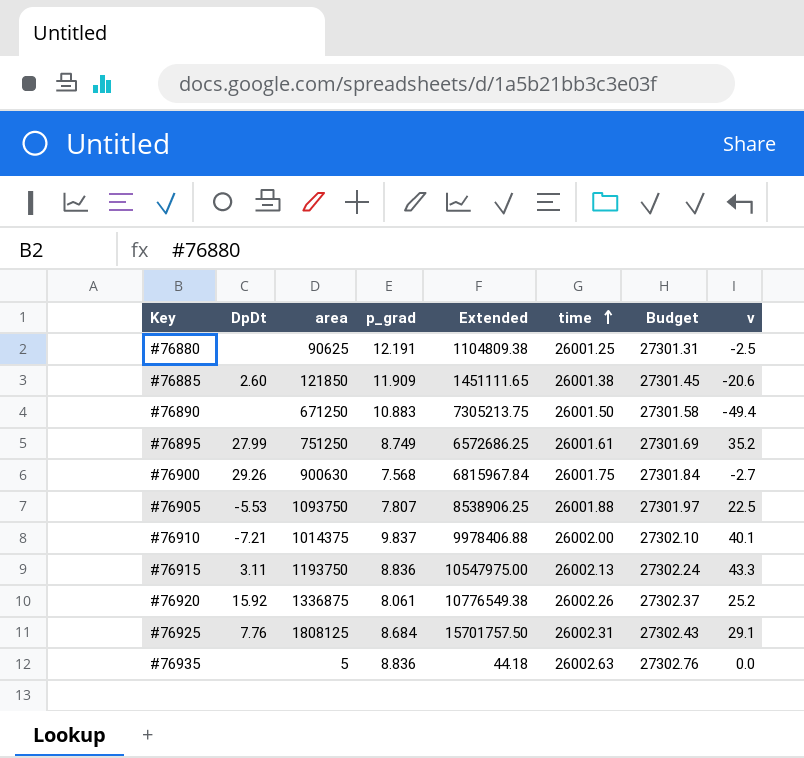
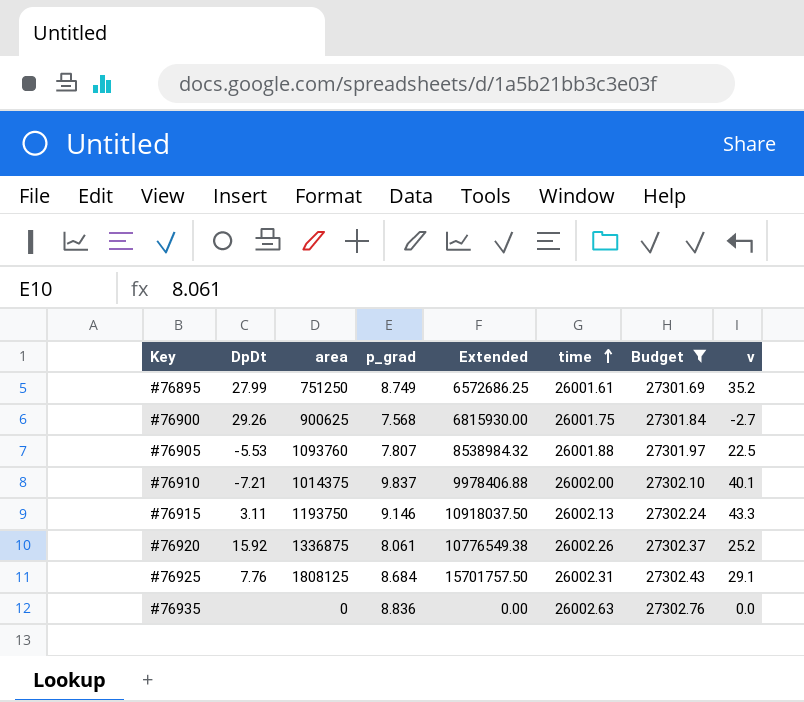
filter: none -> Budget >= 27301.69
#76900 | area: 900630 -> 900625
#76900 | Extended: 6815967.84 -> 6815930.00
#76905 | area: 1093750 -> 1093760
#76905 | Extended: 8538906.25 -> 8538984.32
#76915 | p_grad: 8.836 -> 9.146
#76915 | Extended: 10547975.00 -> 10918037.50
#76935 | area: 5 -> 0
#76935 | Extended: 44.18 -> 0.00

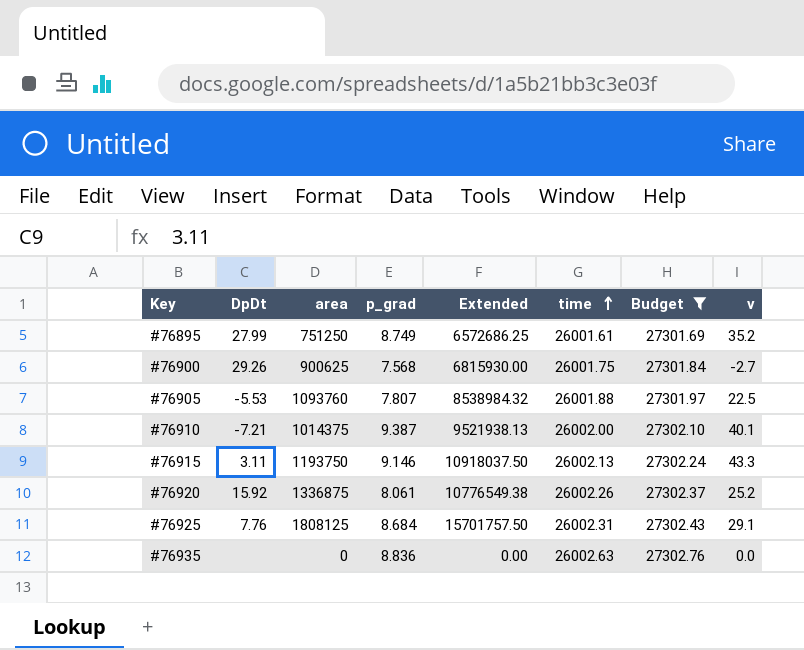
#76910 | p_grad: 9.837 -> 9.387
#76910 | Extended: 9978406.88 -> 9521938.13

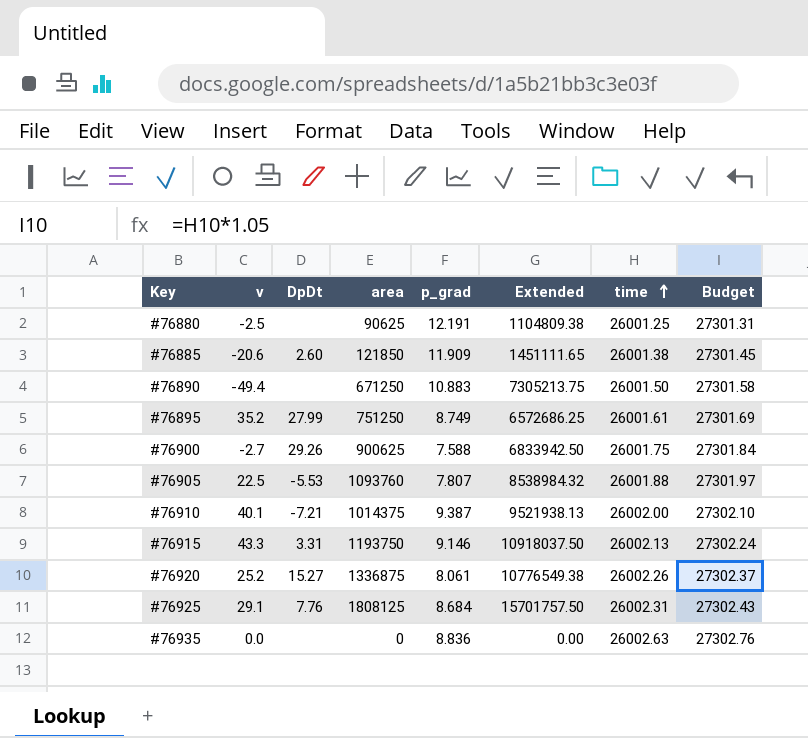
filter: Budget >= 27301.69 -> none
column v | position: 8 -> 2
#76900 | p_grad: 7.568 -> 7.588
#76900 | Extended: 6815930.00 -> 6833942.50
#76915 | DpDt: 3.11 -> 3.31
#76920 | DpDt: 15.92 -> 15.27

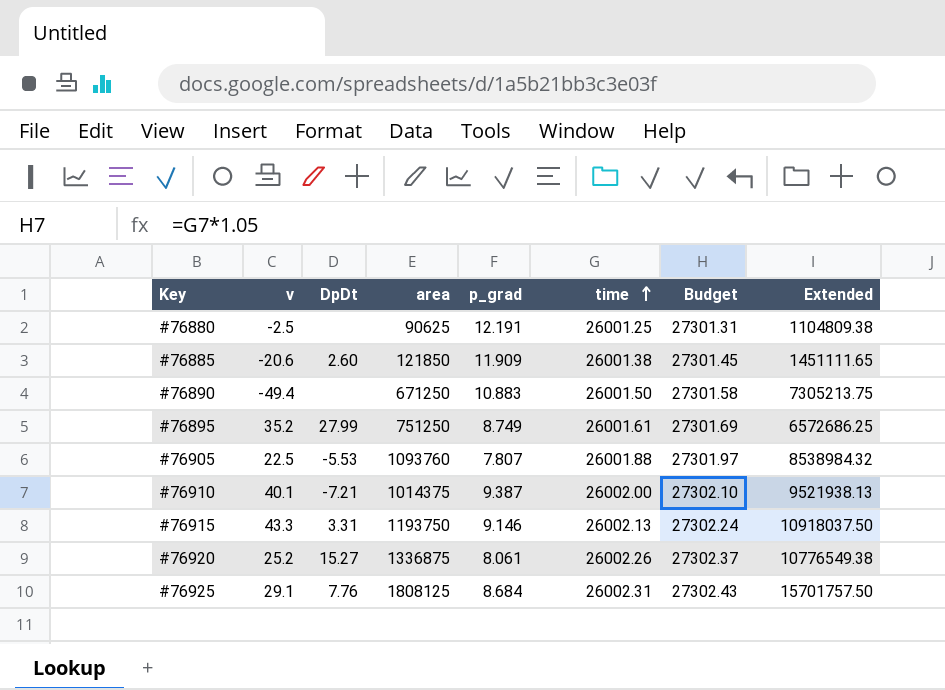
column Extended | position: 6 -> 8
row #76900: -2.7 | 29.26 | 900625 | 7.588 | 6833942.50 | 26001.75 | 27301.84 -> none
row #76935: 0.0 | none | 0 | 8.836 | 0.00 | 26002.63 | 27302.76 -> none

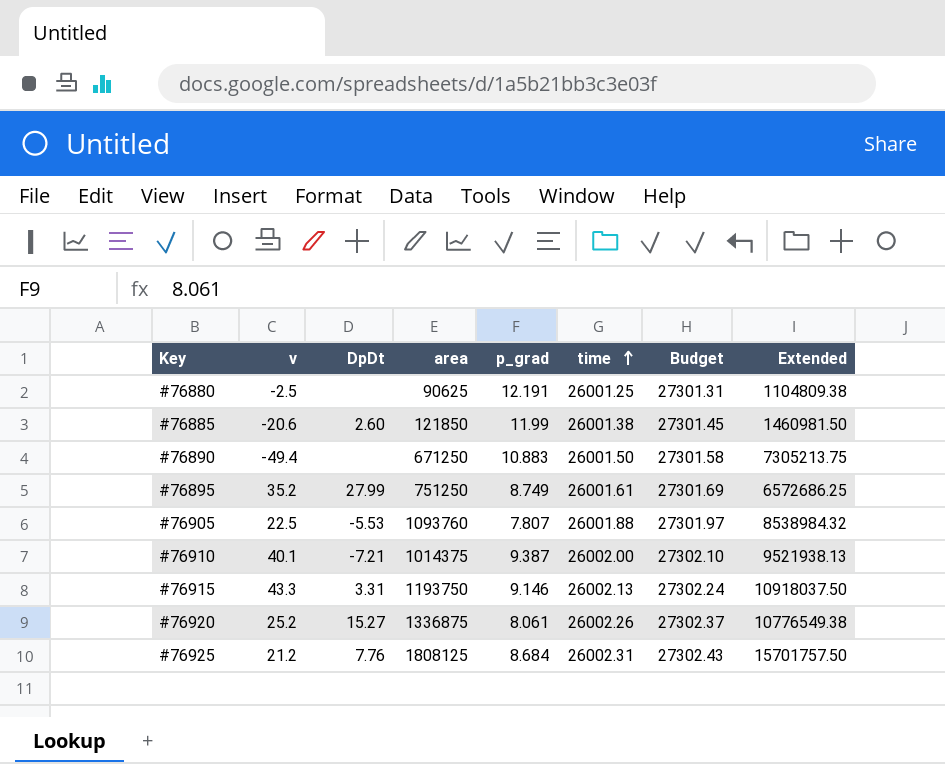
#76885 | p_grad: 11.909 -> 11.99
#76885 | Extended: 1451111.65 -> 1460981.50
#76925 | v: 29.1 -> 21.2

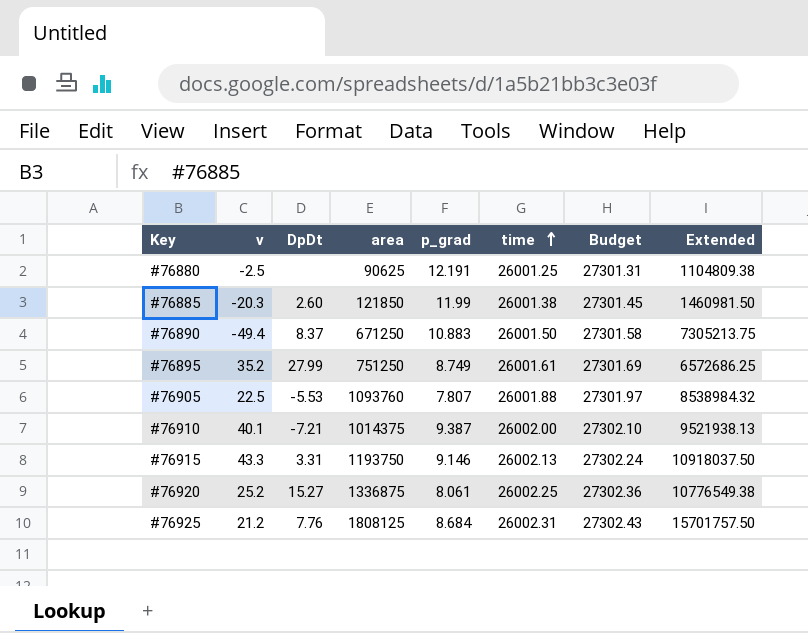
#76885 | v: -20.6 -> -20.3
#76890 | DpDt: none -> 8.37
#76920 | time: 26002.26 -> 26002.25
#76920 | Budget: 27302.37 -> 27302.36

